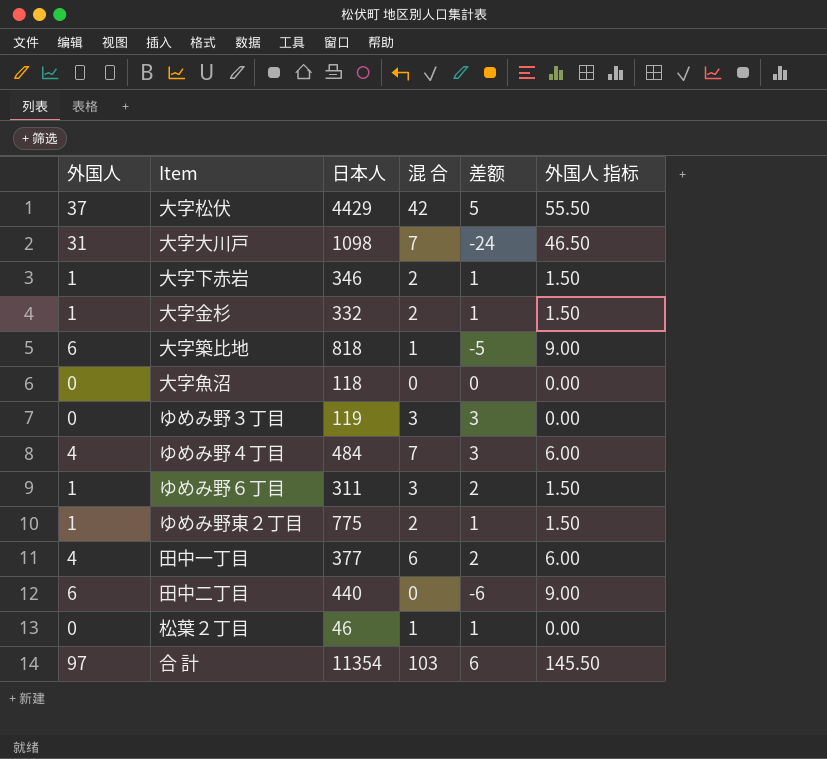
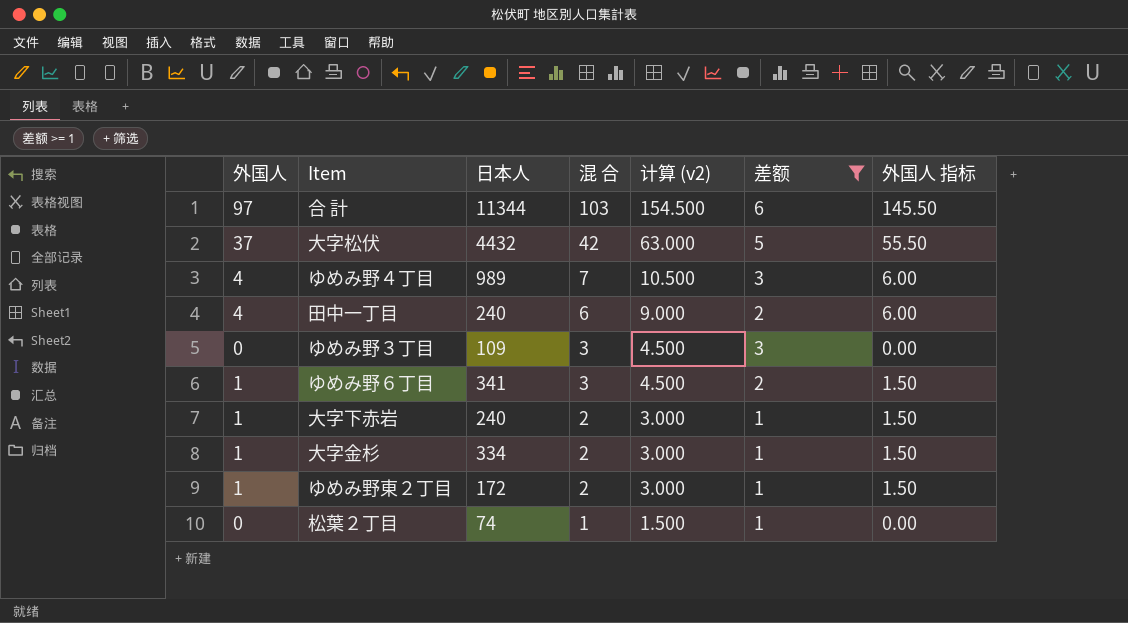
filter: none -> 差额 >= 1
row order: none -> 混 合 descending
column 计算 (v2) | formula: none -> [混 合] * 1.5
合 計 | 日本人: 11354 -> 11344
大字松伏 | 日本人: 4429 -> 4432
ゆめみ野４丁目 | 日本人: 484 -> 989
田中一丁目 | 日本人: 377 -> 240
ゆめみ野３丁目 | 日本人: 119 -> 109
ゆめみ野６丁目 | 日本人: 311 -> 341
大字下赤岩 | 日本人: 346 -> 240
大字金杉 | 日本人: 332 -> 334
ゆめみ野東２丁目 | 日本人: 775 -> 172
松葉２丁目 | 日本人: 46 -> 74

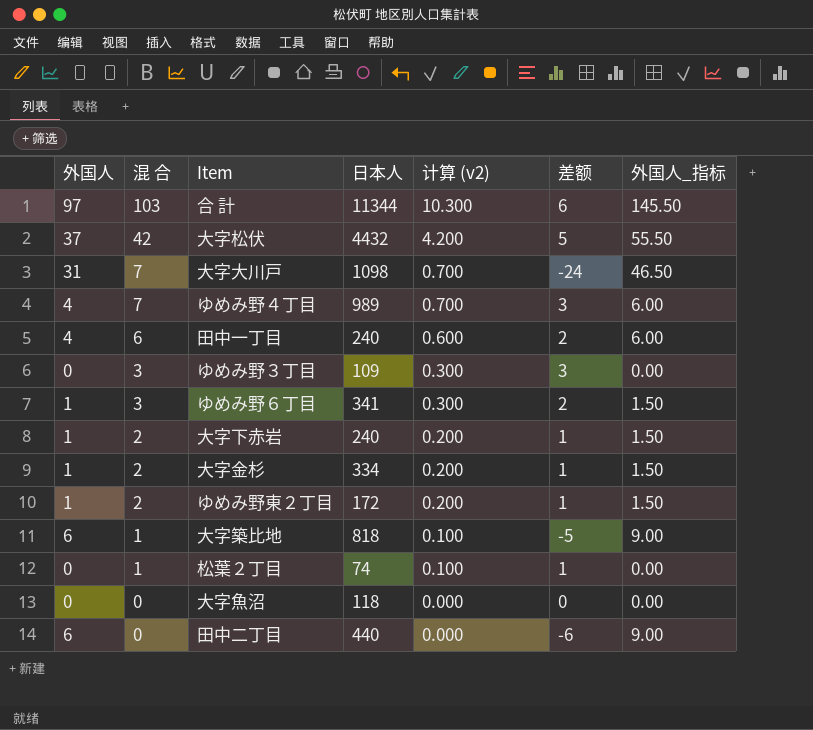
filter: 差额 >= 1 -> none
column 混 合 | position: 4 -> 2
column 计算 (v2) | formula: [混 合] * 1.5 -> [混 合] * 0.1
column name: 外国人 指标 -> 外国人_指标

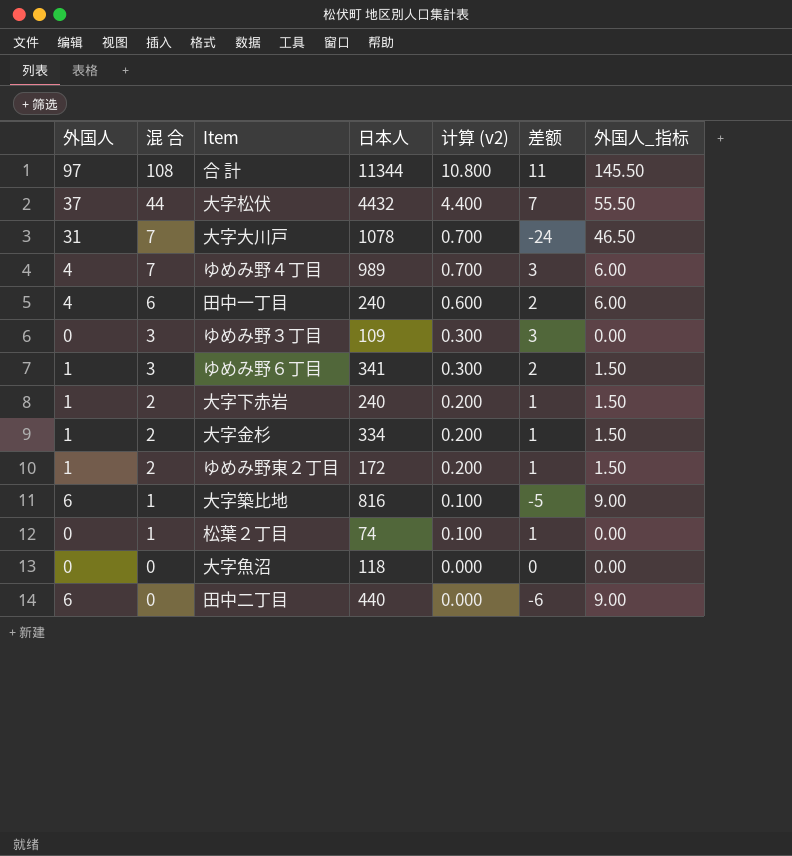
合 計 | 混 合: 103 -> 108
合 計 | 计算 (v2): 10.300 -> 10.800
合 計 | 差额: 6 -> 11
大字松伏 | 混 合: 42 -> 44
大字松伏 | 计算 (v2): 4.200 -> 4.400
大字松伏 | 差额: 5 -> 7
大字大川戸 | 日本人: 1098 -> 1078
大字築比地 | 日本人: 818 -> 816

